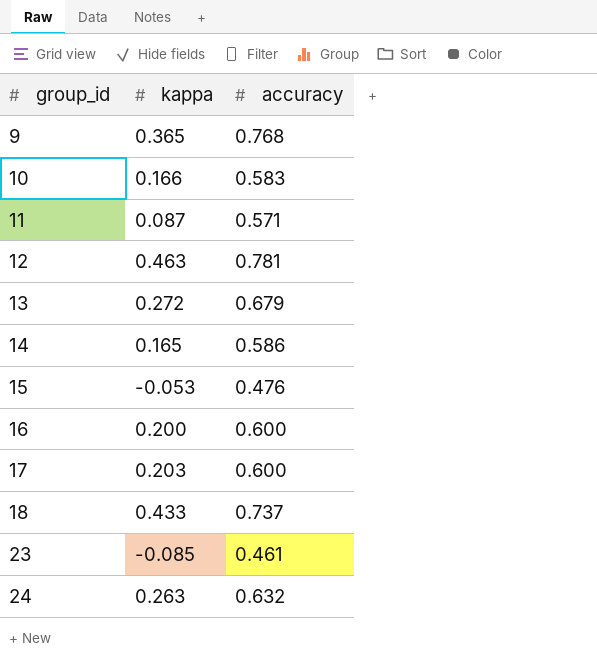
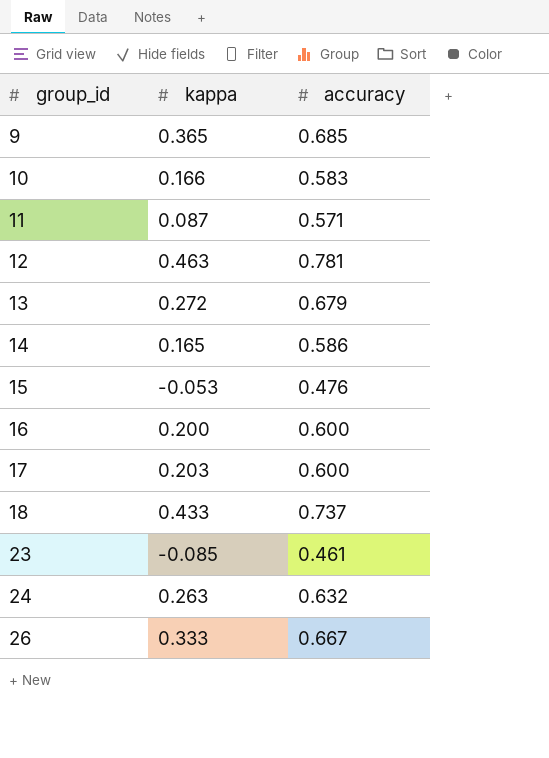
9 | accuracy: 0.768 -> 0.685
row 26: none -> 0.333 | 0.667

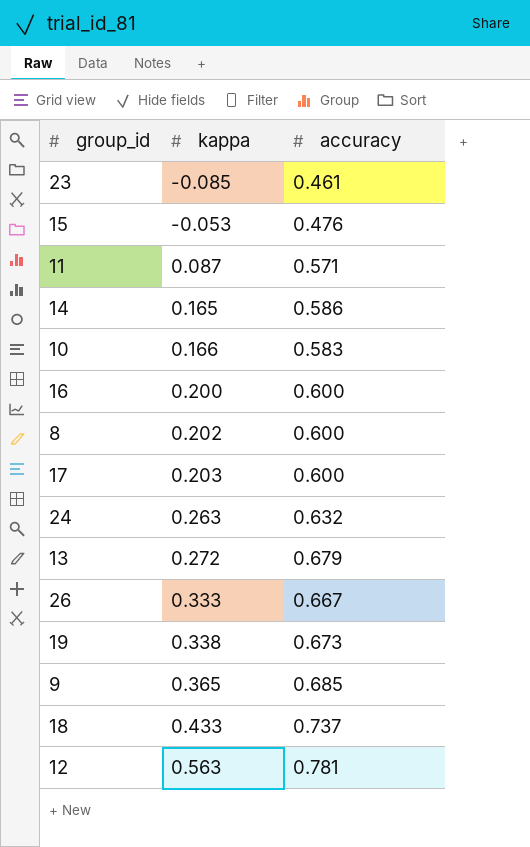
row order: group_id ascending -> kappa ascending
row 8: none -> 0.202 | 0.600
row 19: none -> 0.338 | 0.673
12 | kappa: 0.463 -> 0.563

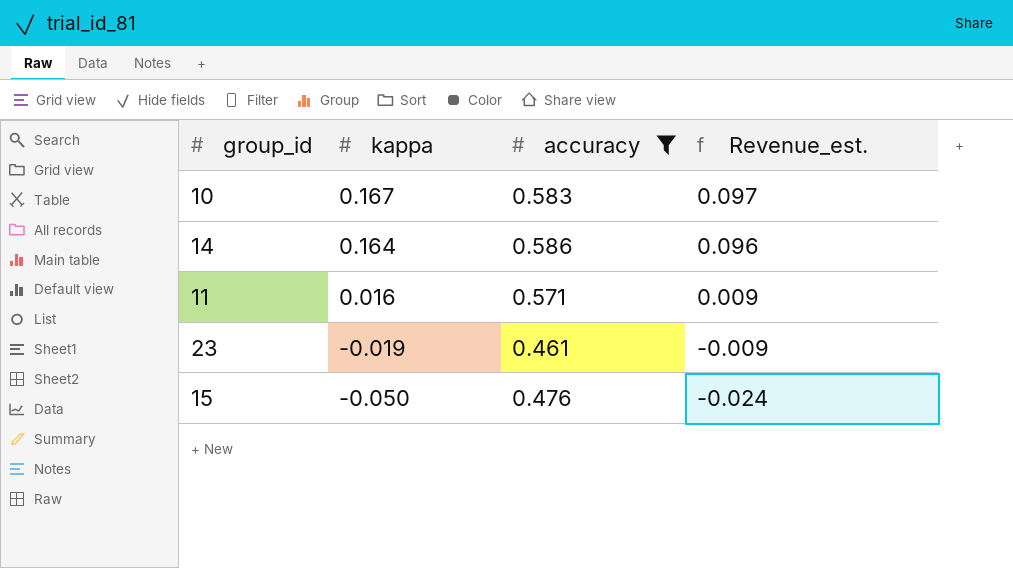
filter: none -> accuracy <= 0.586
row order: kappa ascending -> kappa descending
column Revenue_est. | formula: none -> [kappa] * [accuracy]
10 | kappa: 0.166 -> 0.167
14 | kappa: 0.165 -> 0.164
11 | kappa: 0.087 -> 0.016
23 | kappa: -0.085 -> -0.019
15 | kappa: -0.053 -> -0.050

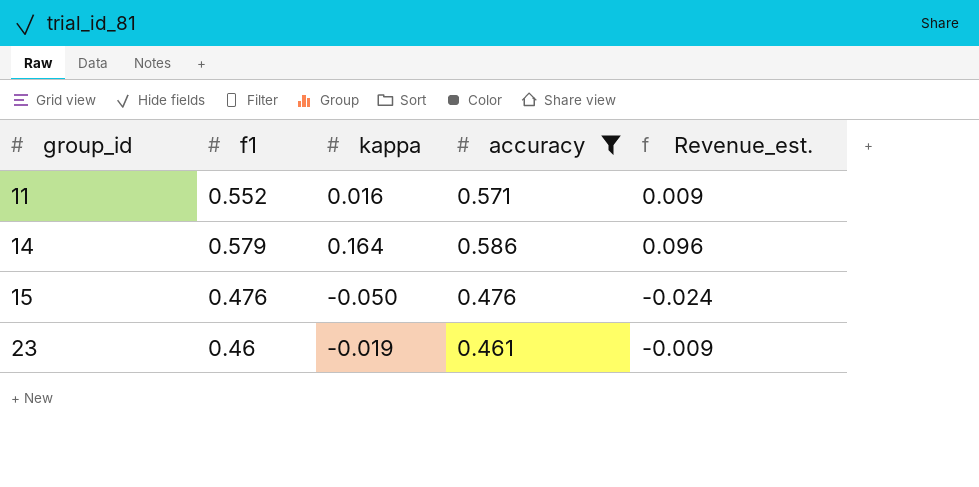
row order: kappa descending -> group_id ascending
column f1 | position: none -> 2
row 10: 0.167 | 0.583 | 0.097 -> none

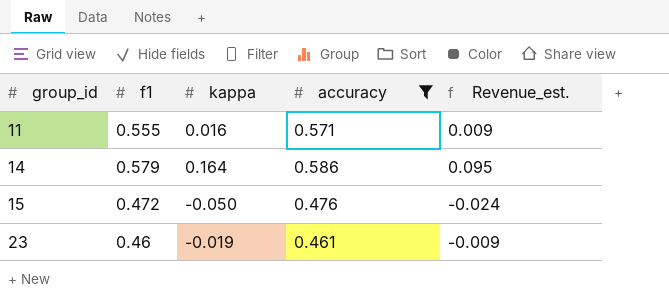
column Revenue_est. | formula: [kappa] * [accuracy] -> [f1] * [kappa]
11 | f1: 0.552 -> 0.555
15 | f1: 0.476 -> 0.472

